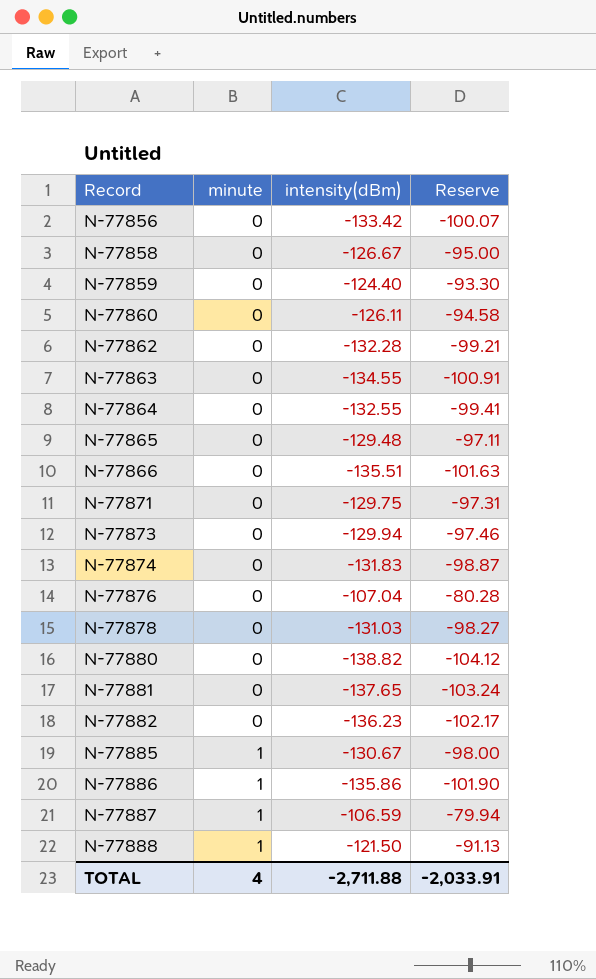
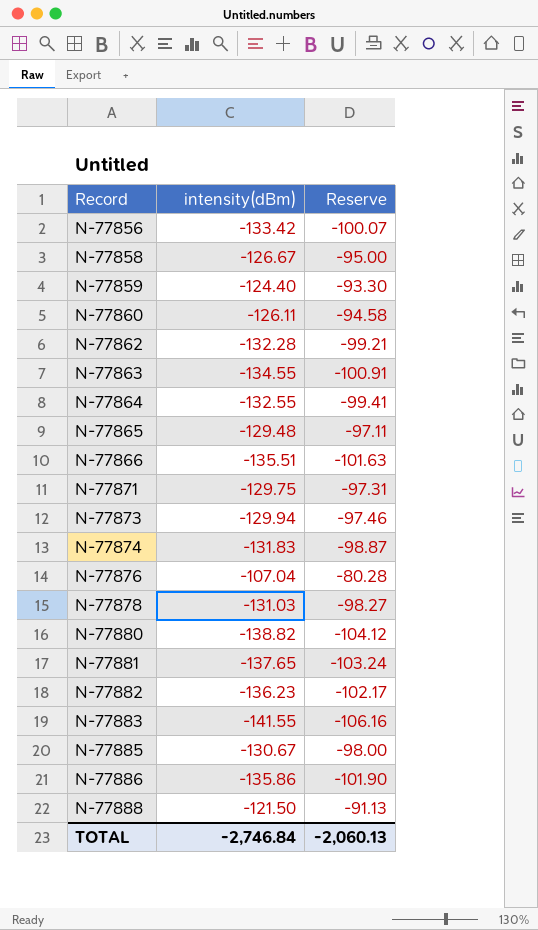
column minute | position: 2 -> none
row N-77887: 1 | -106.59 | -79.94 -> none
row N-77883: none -> -141.55 | -106.16
TOTAL | intensity(dBm): -2,711.88 -> -2,746.84
TOTAL | Reserve: -2,033.91 -> -2,060.13

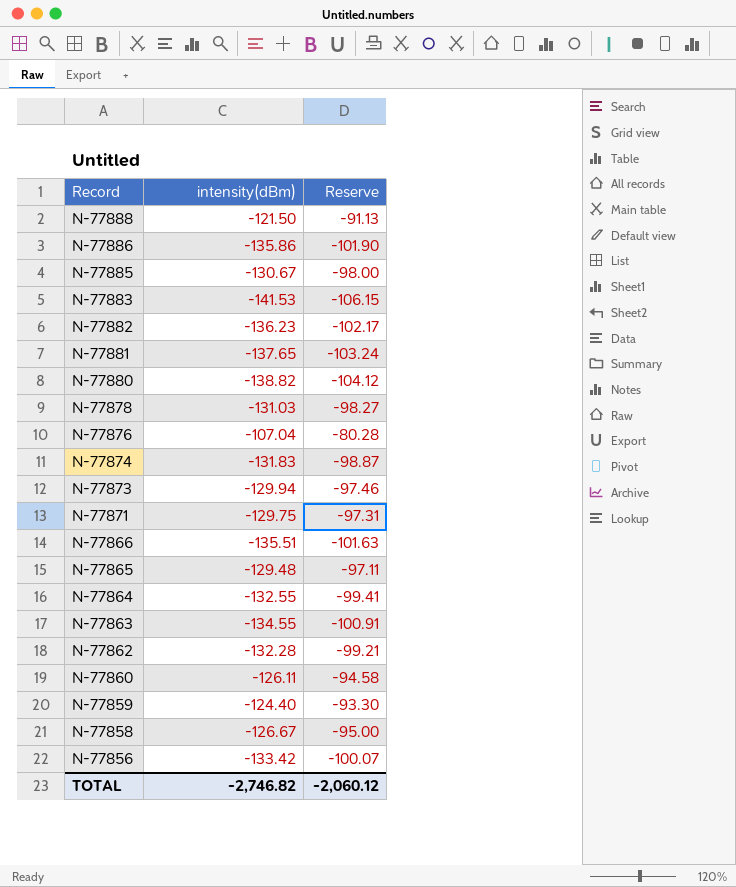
row order: Record ascending -> Record descending
N-77883 | intensity(dBm): -141.55 -> -141.53
N-77883 | Reserve: -106.16 -> -106.15
TOTAL | intensity(dBm): -2,746.84 -> -2,746.82
TOTAL | Reserve: -2,060.13 -> -2,060.12

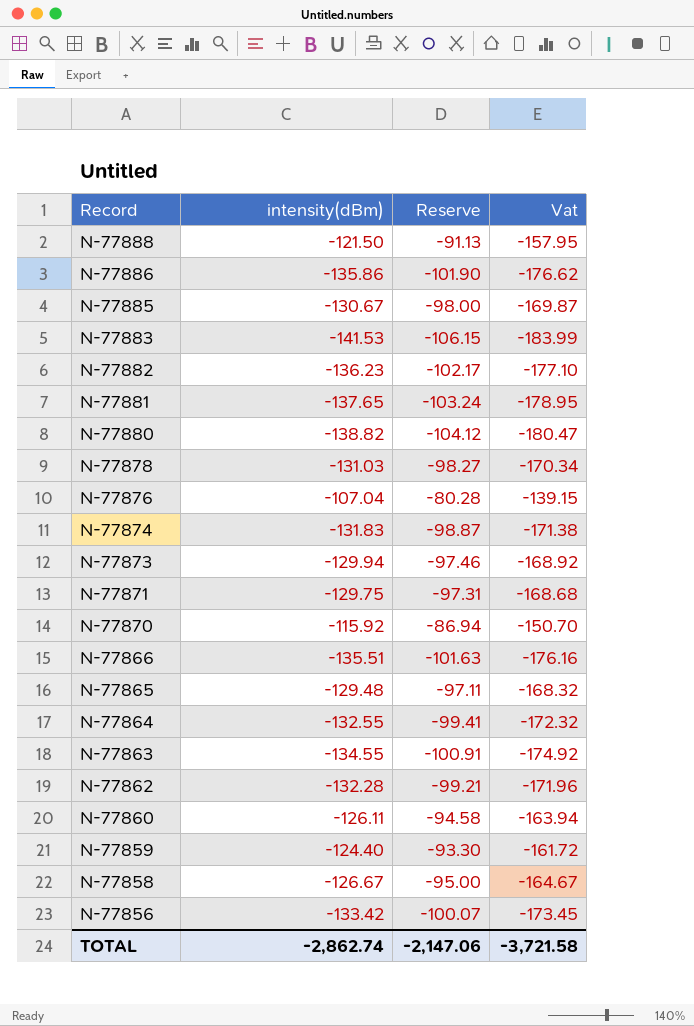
column Vat | formula: none -> [intensity(dBm)] * 1.3
row N-77870: none -> -115.92 | -86.94 | -150.70
TOTAL | intensity(dBm): -2,746.82 -> -2,862.74
TOTAL | Reserve: -2,060.12 -> -2,147.06

